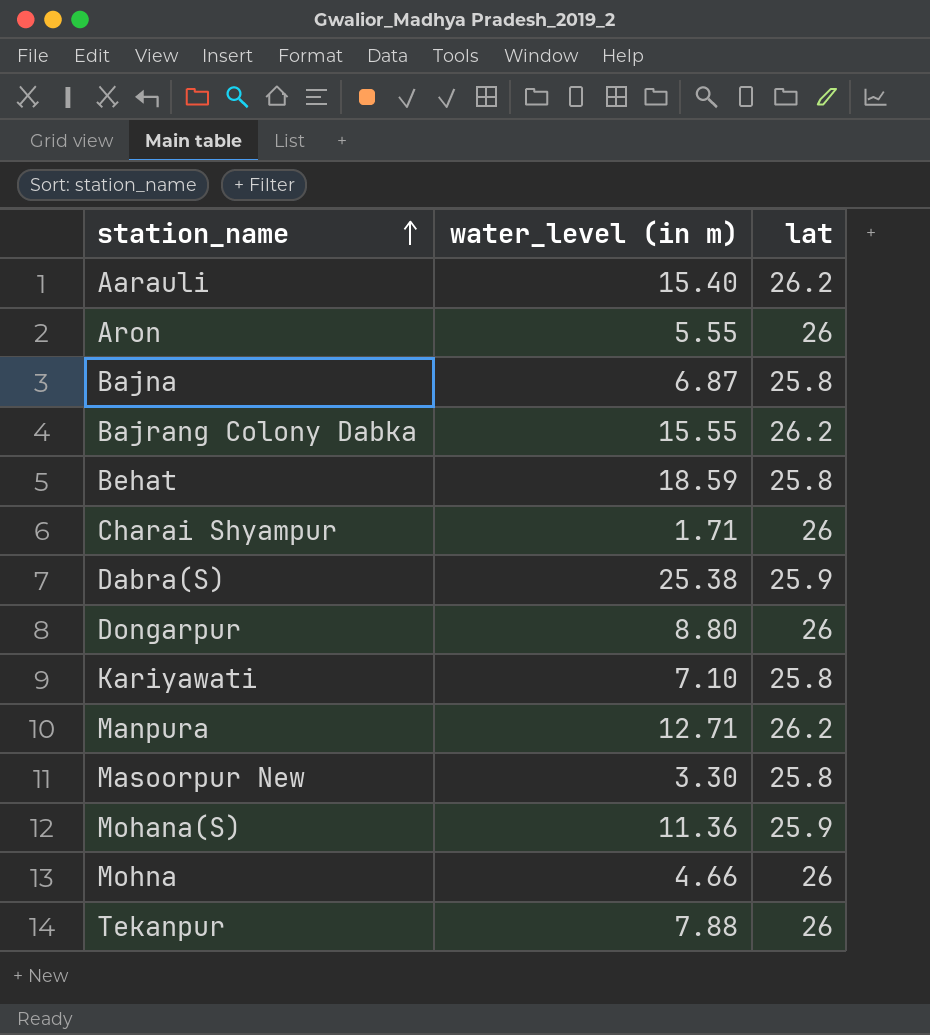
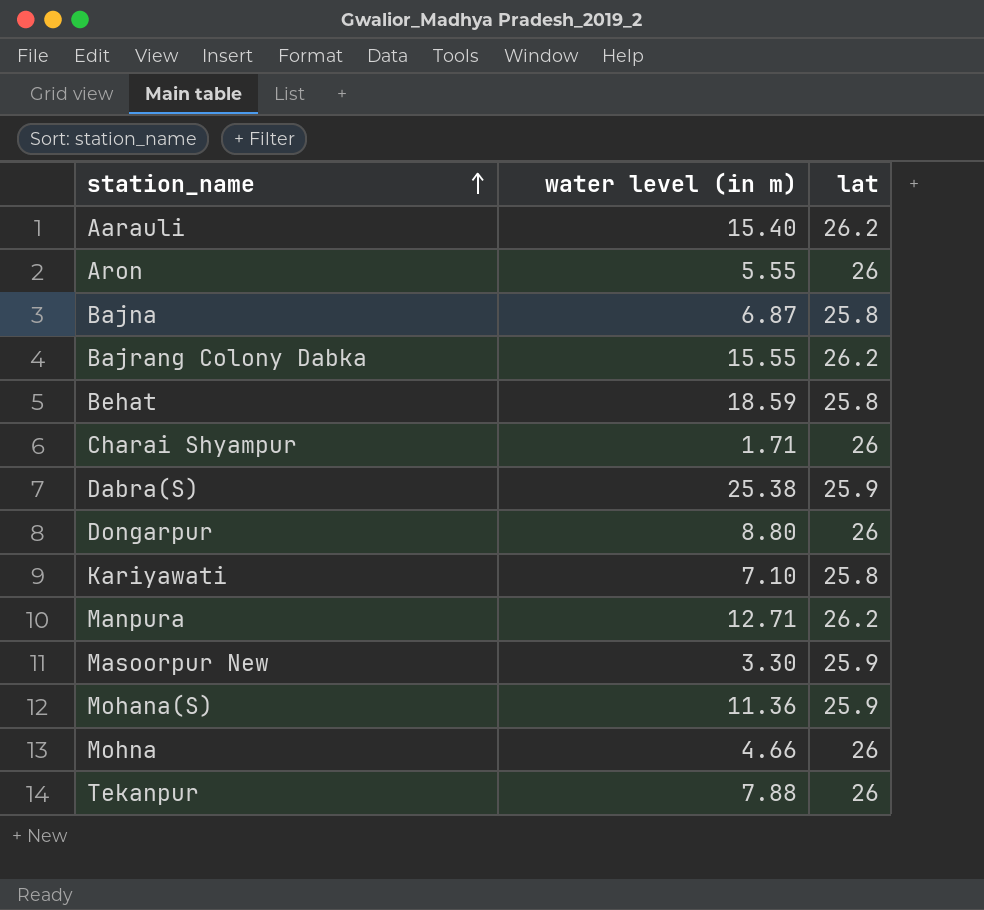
column name: water_level (in m) -> water level (in m)
Masoorpur New | lat: 25.8 -> 25.9

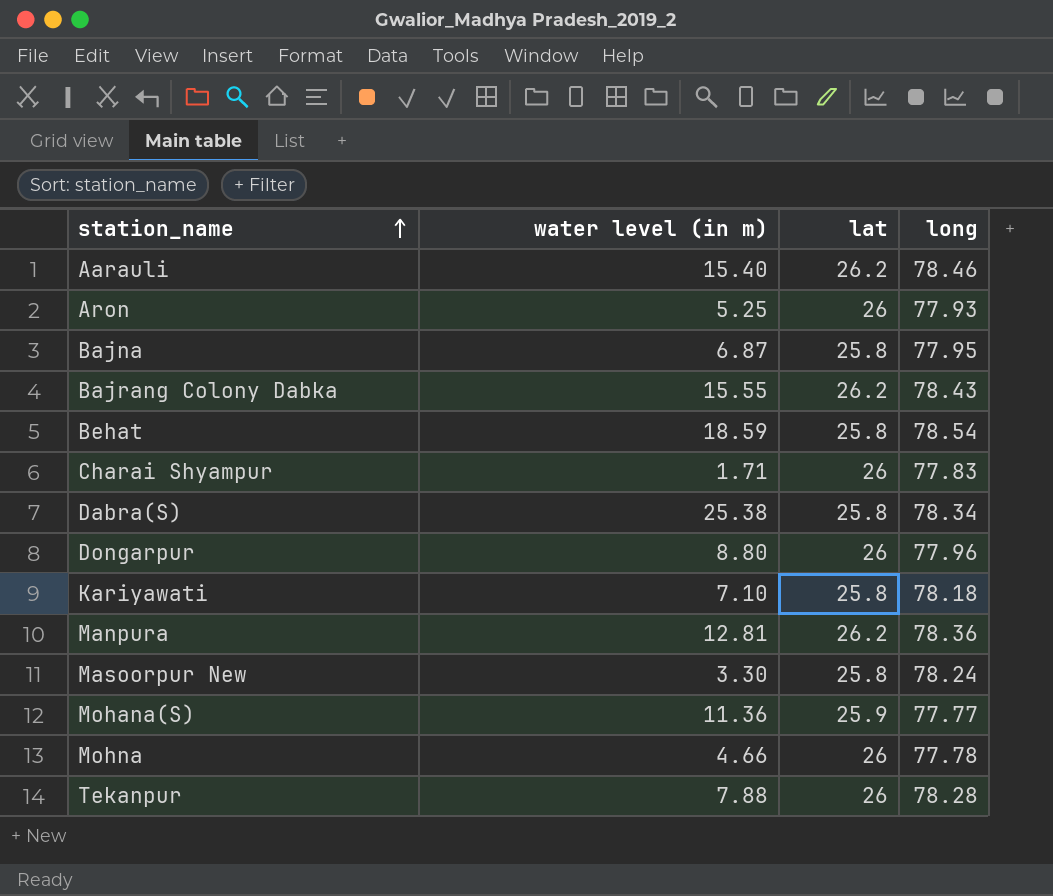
column long | position: none -> 4
Aron | water level (in m): 5.55 -> 5.25
Dabra(S) | lat: 25.9 -> 25.8
Manpura | water level (in m): 12.71 -> 12.81
Masoorpur New | lat: 25.9 -> 25.8

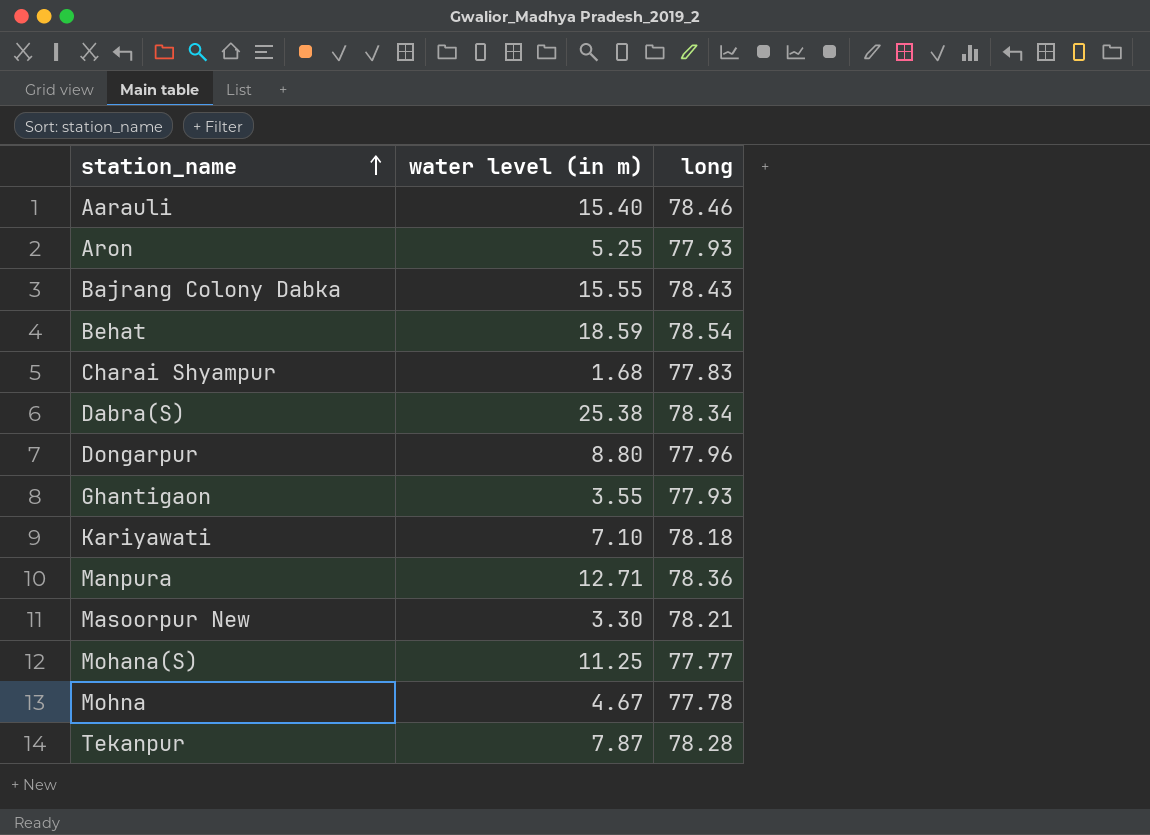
column lat | position: 3 -> none
row Bajna: 6.87 | 25.8 | 77.95 -> none
Charai Shyampur | water level (in m): 1.71 -> 1.68
row Ghantigaon: none -> 3.55 | 77.93
Manpura | water level (in m): 12.81 -> 12.71
Masoorpur New | long: 78.24 -> 78.21
Mohana(S) | water level (in m): 11.36 -> 11.25
Mohna | water level (in m): 4.66 -> 4.67
Tekanpur | water level (in m): 7.88 -> 7.87

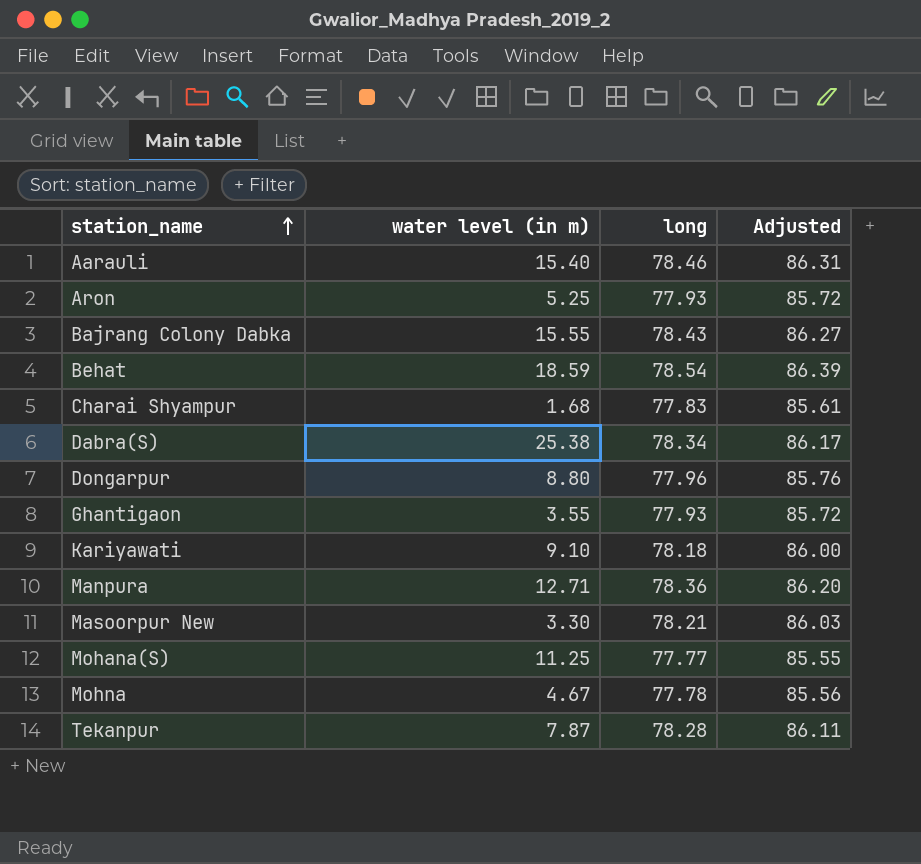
column Adjusted | formula: none -> [long] * 1.1
Kariyawati | water level (in m): 7.10 -> 9.10

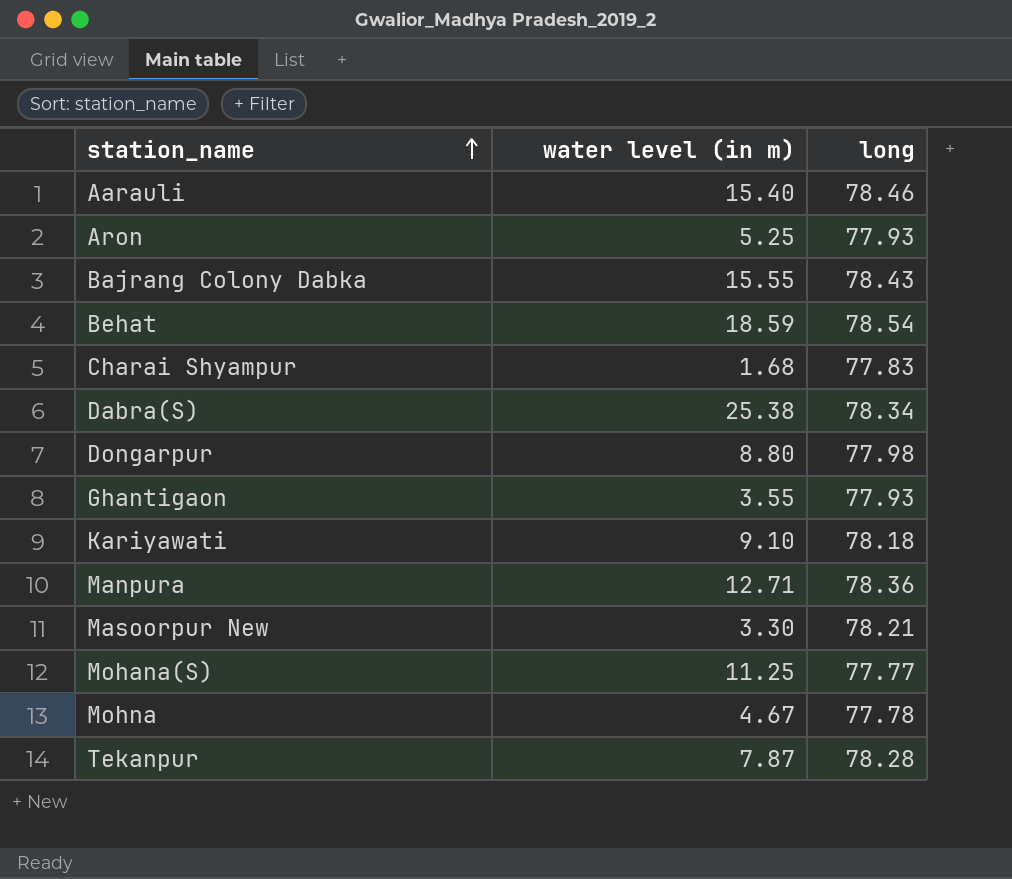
column Adjusted | formula: [long] * 1.1 -> none
Dongarpur | long: 77.96 -> 77.98

